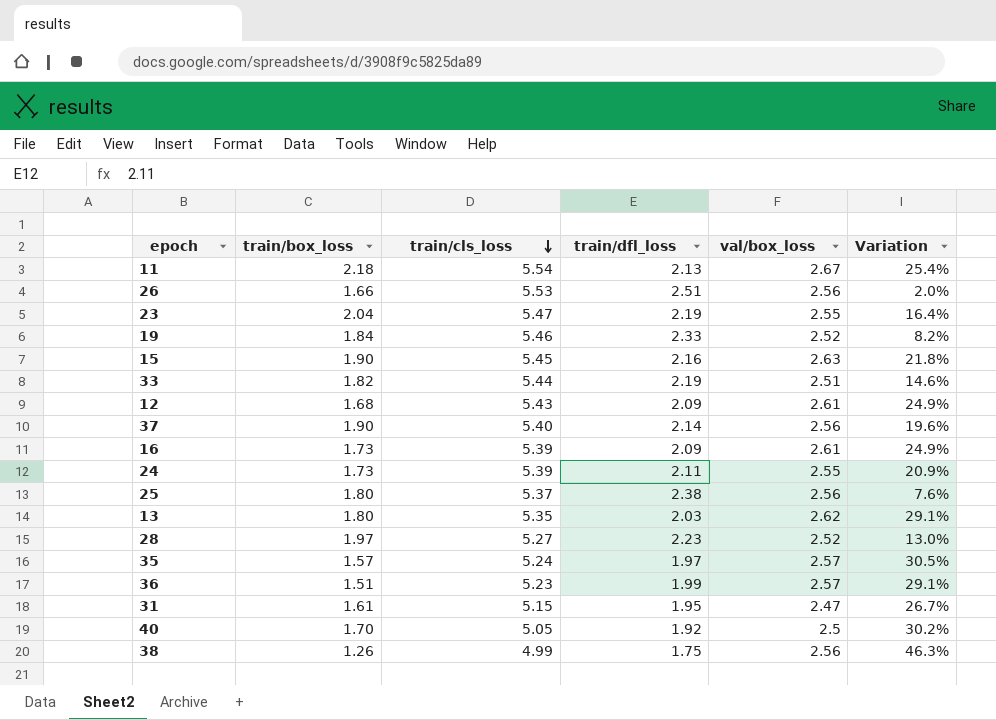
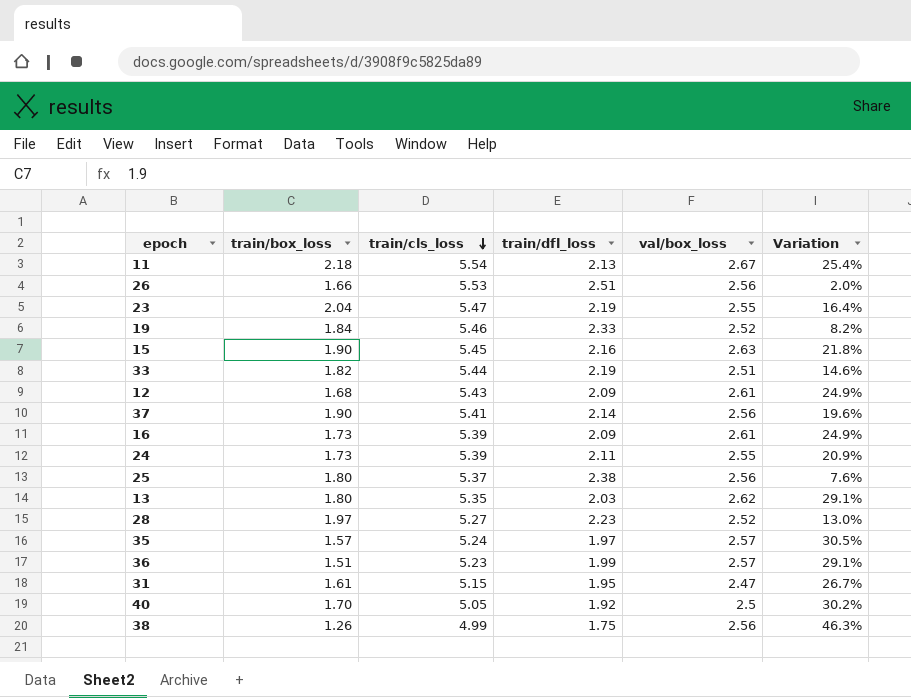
37 | train/cls_loss: 5.40 -> 5.41

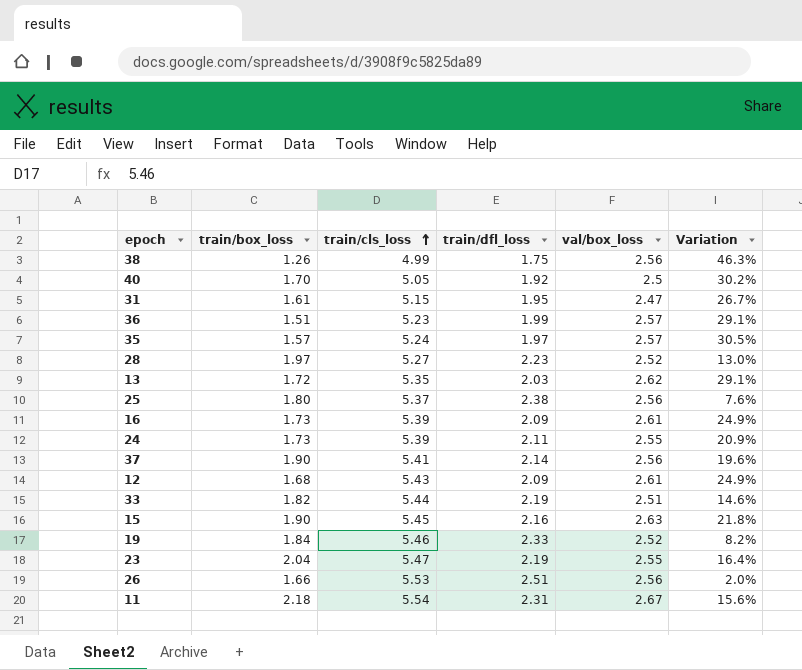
row order: train/cls_loss descending -> train/cls_loss ascending
13 | train/box_loss: 1.80 -> 1.72
11 | train/dfl_loss: 2.13 -> 2.31
11 | Variation: 25.4% -> 15.6%

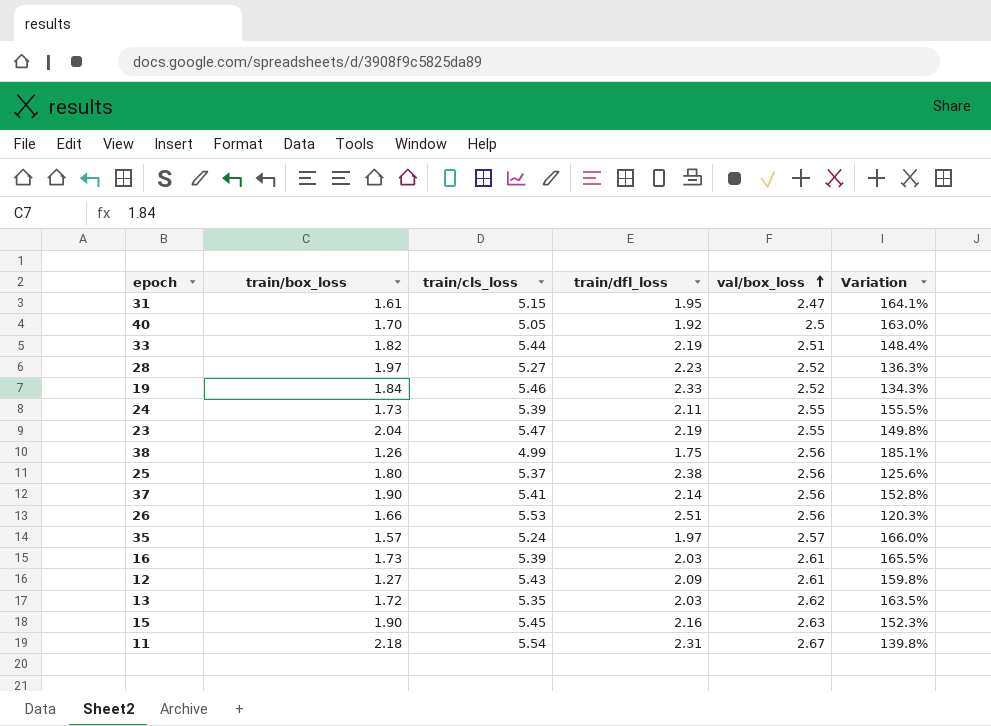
row order: train/cls_loss ascending -> val/box_loss ascending
column Variation | formula: ([val/box_loss] - [train/dfl_loss]) / [train/dfl_loss] -> ([train/cls_loss] - [train/dfl_loss]) / [train/dfl_loss]
row 36: 1.51 | 5.23 | 1.99 | 2.57 | 29.1% -> none
16 | train/dfl_loss: 2.09 -> 2.03
12 | train/box_loss: 1.68 -> 1.27

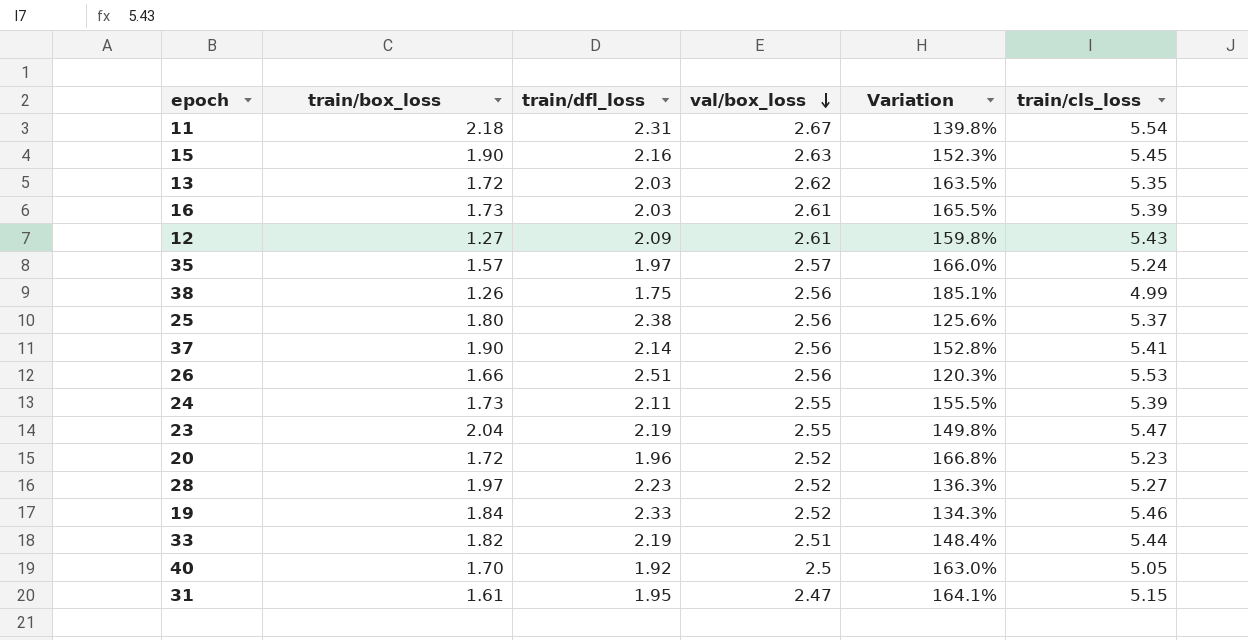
row order: val/box_loss ascending -> val/box_loss descending
column train/cls_loss | position: 3 -> 6
row 20: none -> 1.72 | 1.96 | 2.52 | 166.8% | 5.23

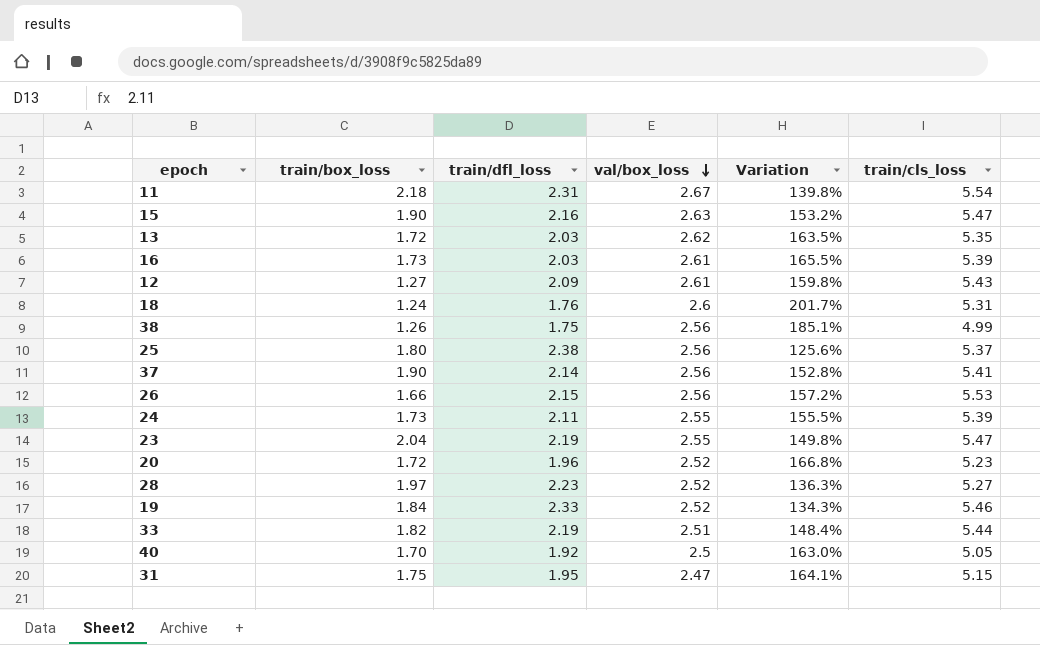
row 35: 1.57 | 1.97 | 2.57 | 166.0% | 5.24 -> none
15 | Variation: 152.3% -> 153.2%
15 | train/cls_loss: 5.45 -> 5.47
row 18: none -> 1.24 | 1.76 | 2.6 | 201.7% | 5.31
26 | train/dfl_loss: 2.51 -> 2.15
26 | Variation: 120.3% -> 157.2%
31 | train/box_loss: 1.61 -> 1.75

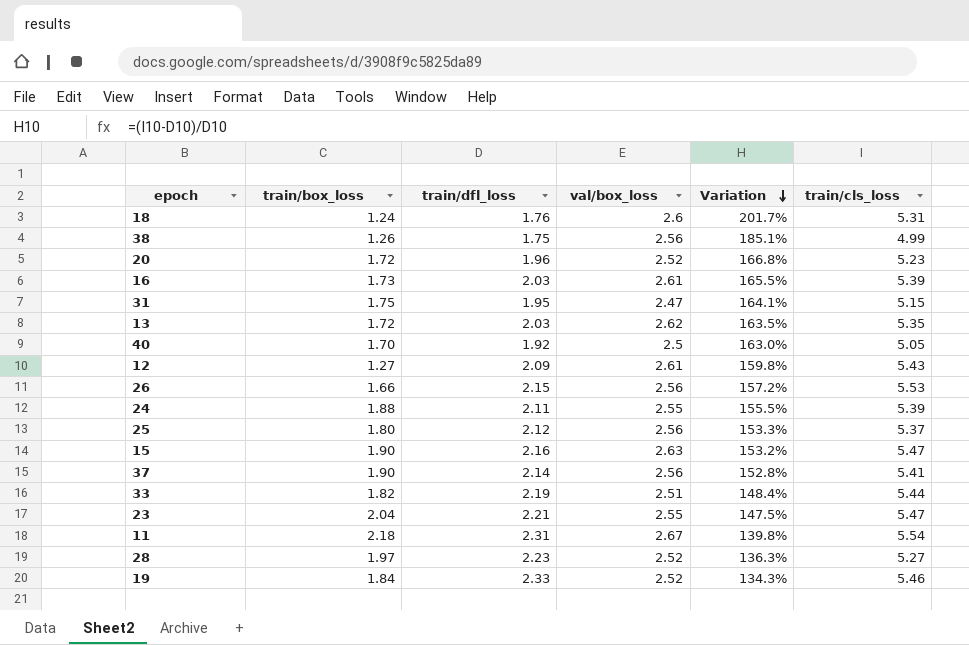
row order: val/box_loss descending -> Variation descending
24 | train/box_loss: 1.73 -> 1.88
25 | train/dfl_loss: 2.38 -> 2.12
25 | Variation: 125.6% -> 153.3%
23 | train/dfl_loss: 2.19 -> 2.21
23 | Variation: 149.8% -> 147.5%

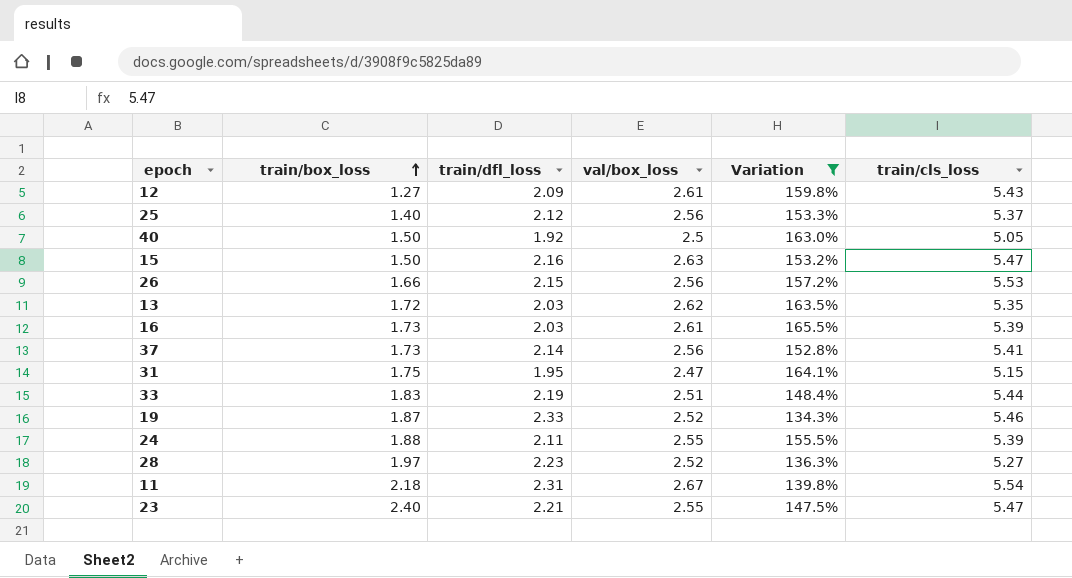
filter: none -> Variation <= 165.5%
row order: Variation descending -> train/box_loss ascending
25 | train/box_loss: 1.80 -> 1.40
40 | train/box_loss: 1.70 -> 1.50
15 | train/box_loss: 1.90 -> 1.50
37 | train/box_loss: 1.90 -> 1.73
33 | train/box_loss: 1.82 -> 1.83
19 | train/box_loss: 1.84 -> 1.87
23 | train/box_loss: 2.04 -> 2.40

